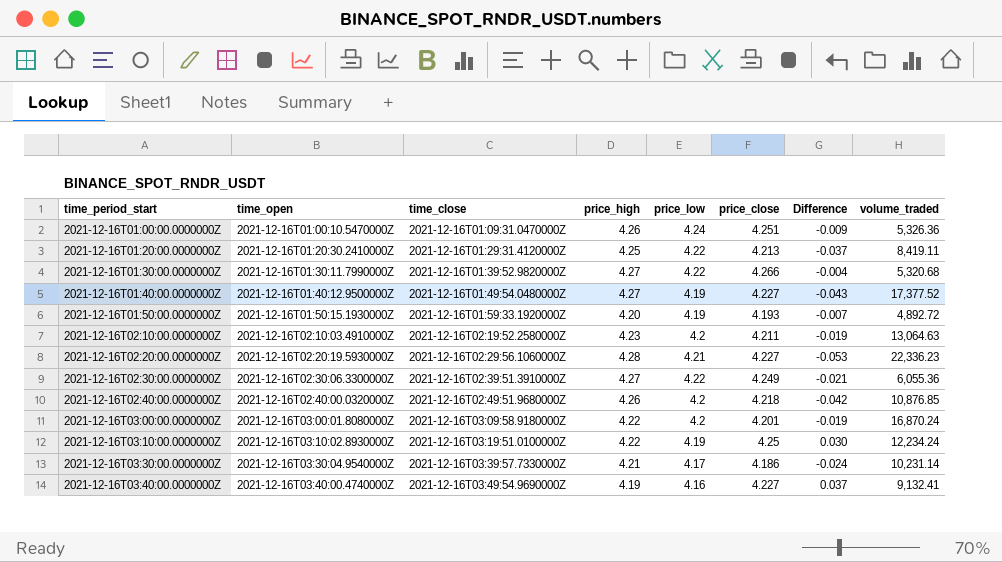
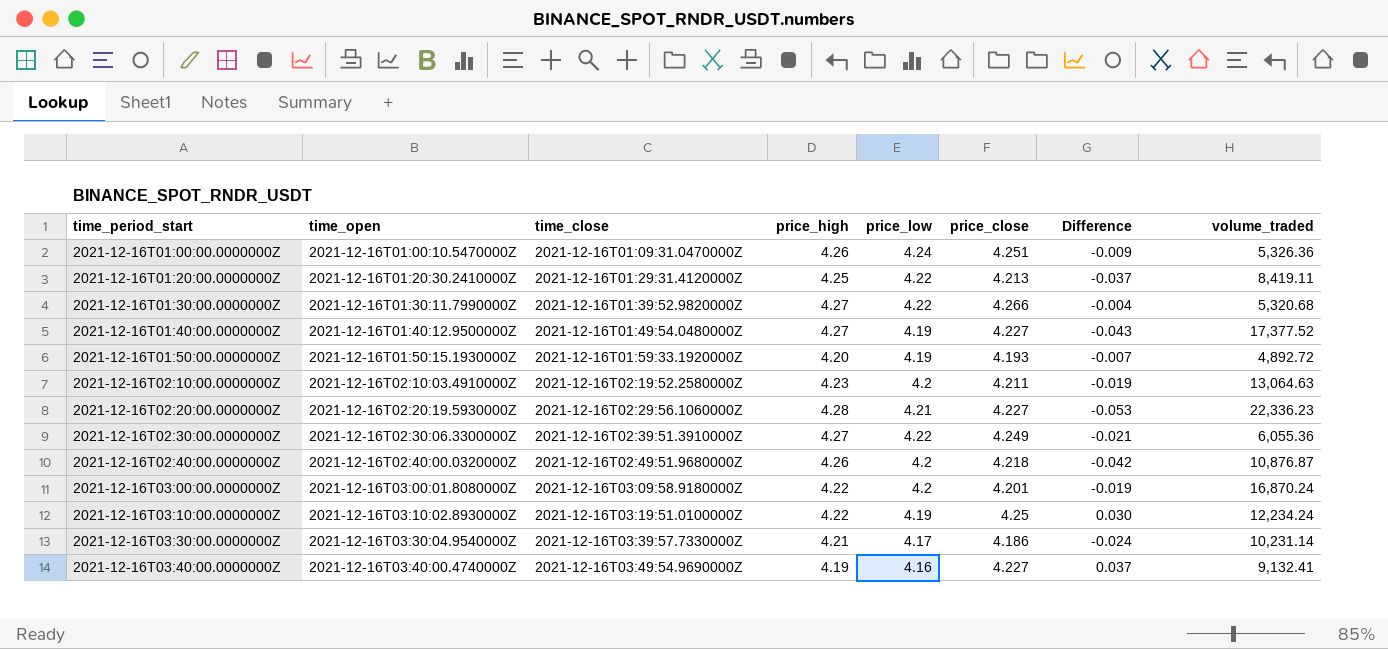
2021-12-16T02:40:00.0000000Z | volume_traded: 10,876.85 -> 10,876.87

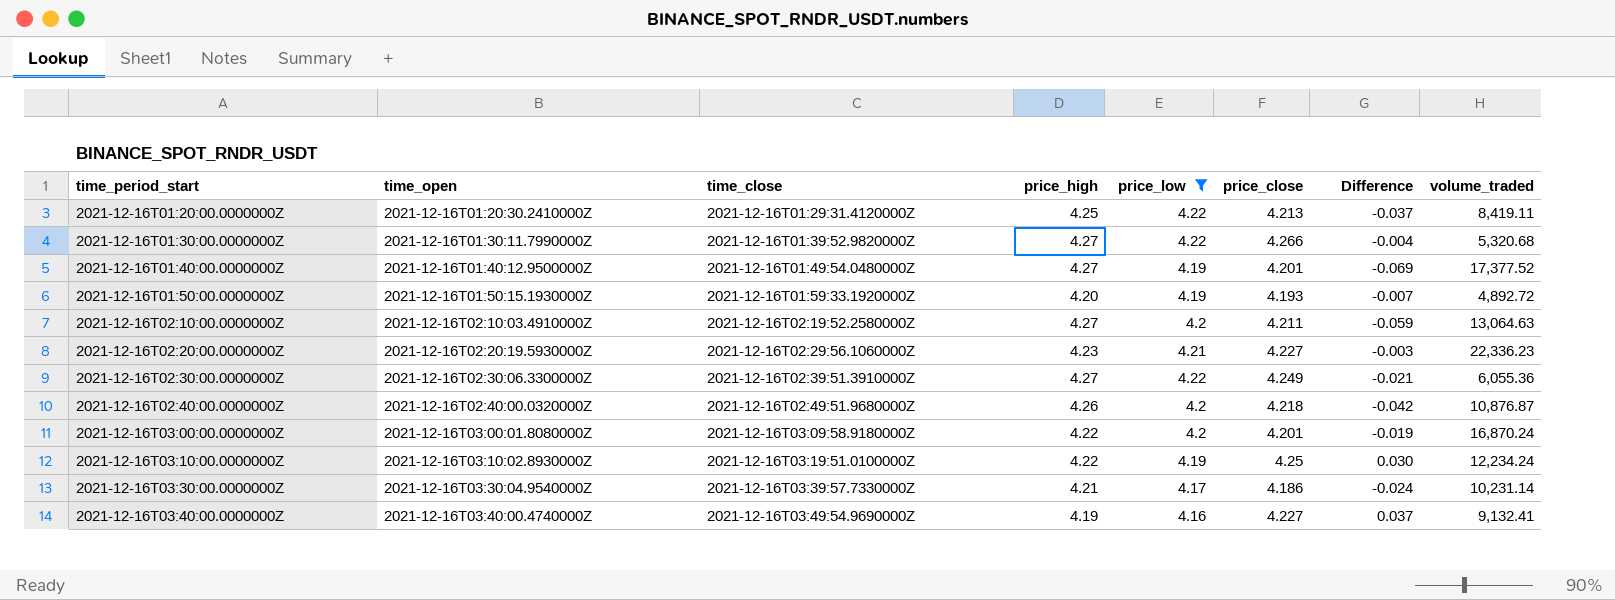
filter: none -> price_low != 4.24
2021-12-16T01:40:00.0000000Z | price_close: 4.227 -> 4.201
2021-12-16T01:40:00.0000000Z | Difference: -0.043 -> -0.069
2021-12-16T02:10:00.0000000Z | price_high: 4.23 -> 4.27
2021-12-16T02:10:00.0000000Z | Difference: -0.019 -> -0.059
2021-12-16T02:20:00.0000000Z | price_high: 4.28 -> 4.23
2021-12-16T02:20:00.0000000Z | Difference: -0.053 -> -0.003

